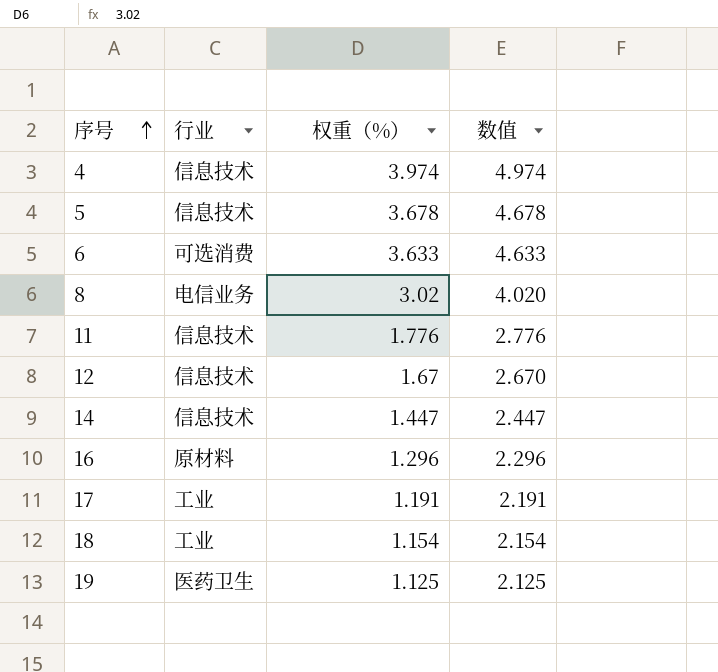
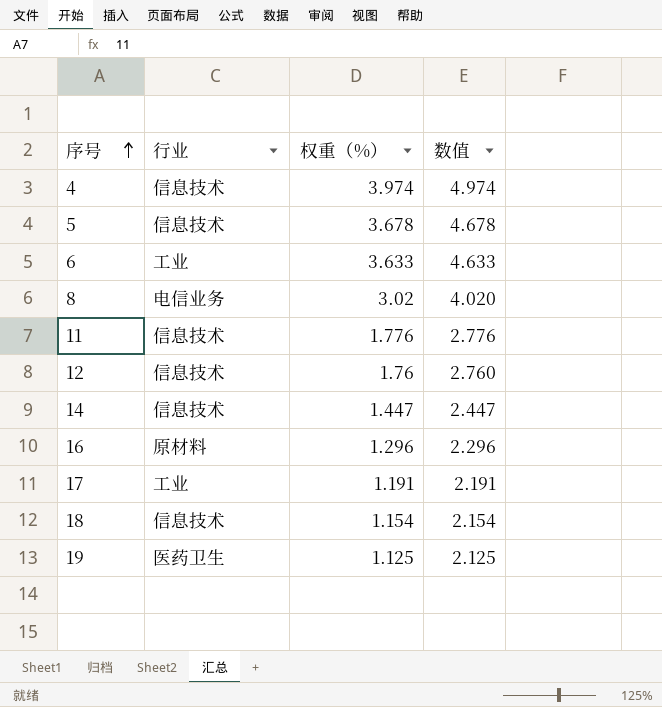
6 | 行业: 可选消费 -> 工业
12 | 权重（%）: 1.67 -> 1.76
12 | 数值: 2.670 -> 2.760
18 | 行业: 工业 -> 信息技术

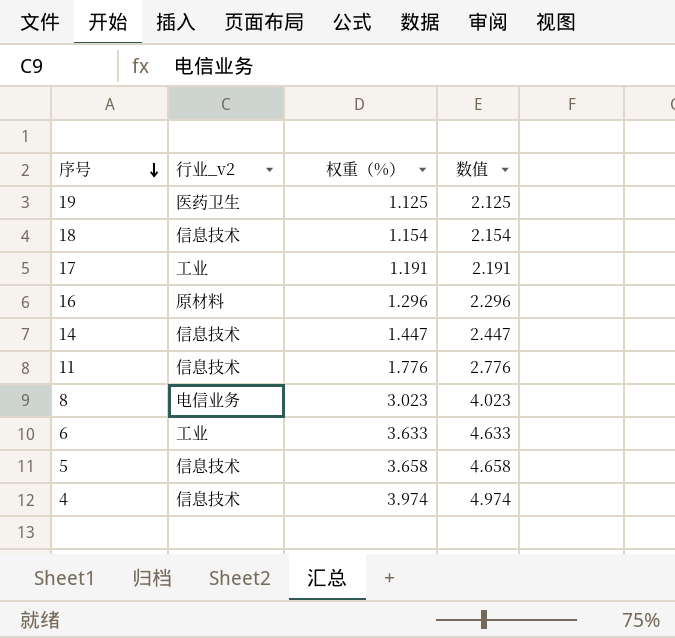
row order: 序号 ascending -> 序号 descending
column name: 行业 -> 行业_v2
row 12: 信息技术 | 1.76 | 2.760 -> none
8 | 权重（%）: 3.02 -> 3.023
8 | 数值: 4.020 -> 4.023
5 | 权重（%）: 3.678 -> 3.658
5 | 数值: 4.678 -> 4.658

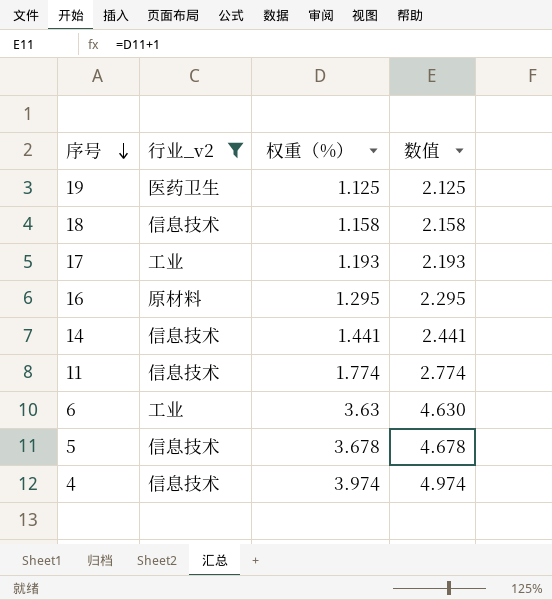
filter: none -> 行业_v2 != 电信业务
18 | 权重（%）: 1.154 -> 1.158
18 | 数值: 2.154 -> 2.158
17 | 权重（%）: 1.191 -> 1.193
17 | 数值: 2.191 -> 2.193
16 | 权重（%）: 1.296 -> 1.295
16 | 数值: 2.296 -> 2.295
14 | 权重（%）: 1.447 -> 1.441
14 | 数值: 2.447 -> 2.441
11 | 权重（%）: 1.776 -> 1.774
11 | 数值: 2.776 -> 2.774
6 | 权重（%）: 3.633 -> 3.63
6 | 数值: 4.633 -> 4.630
5 | 权重（%）: 3.658 -> 3.678
5 | 数值: 4.658 -> 4.678

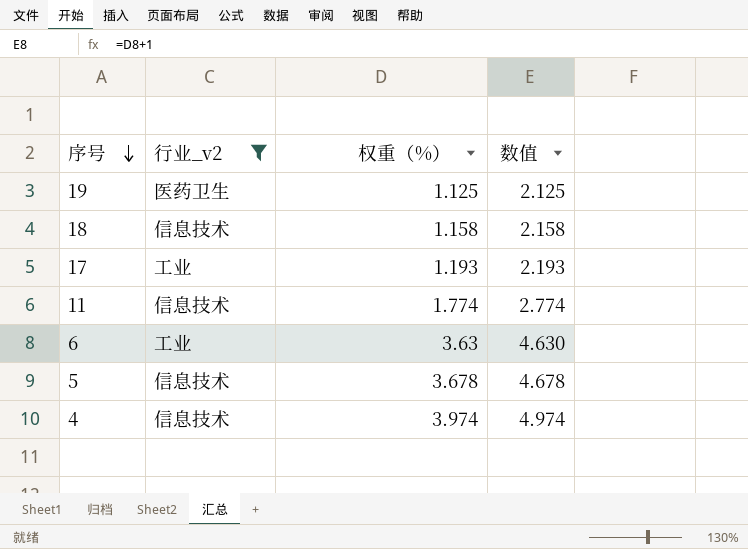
row 16: 原材料 | 1.295 | 2.295 -> none
row 14: 信息技术 | 1.441 | 2.441 -> none

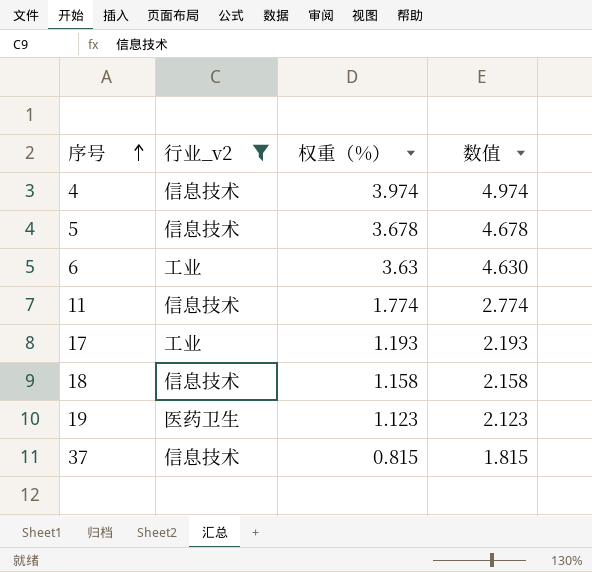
row order: 序号 descending -> 序号 ascending
19 | 权重（%）: 1.125 -> 1.123
19 | 数值: 2.125 -> 2.123
row 37: none -> 信息技术 | 0.815 | 1.815

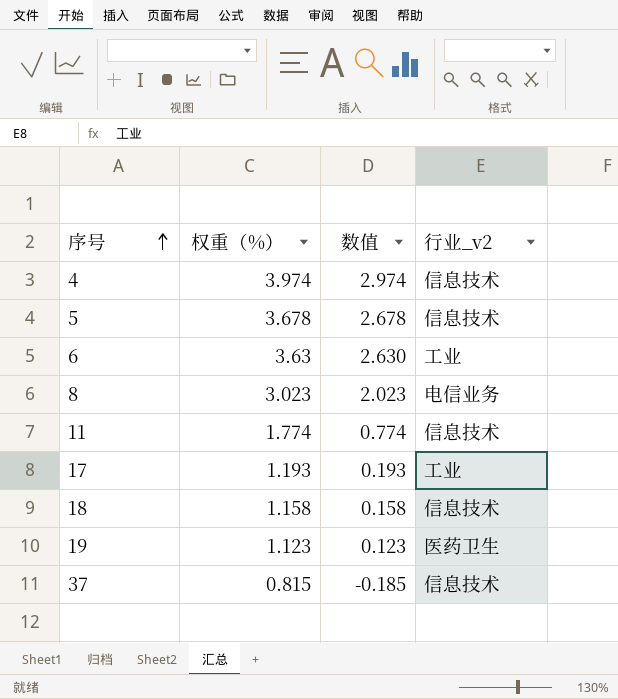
filter: 行业_v2 != 电信业务 -> none
column 数值 | formula: [权重（%）] + 1 -> [权重（%）] - 1
column 行业_v2 | position: 2 -> 4

